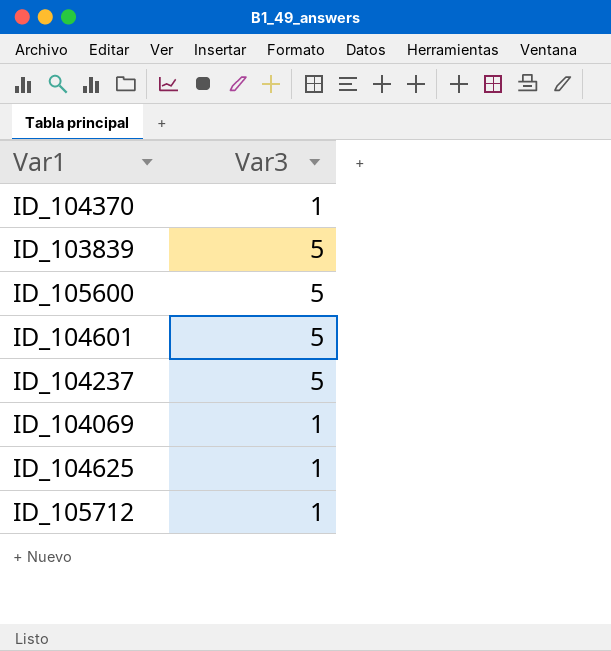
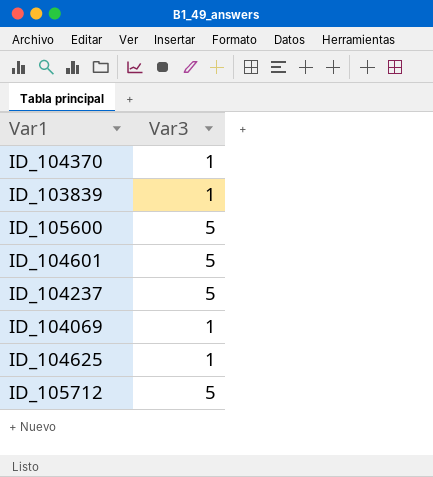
ID_103839 | Var3: 5 -> 1
ID_105712 | Var3: 1 -> 5

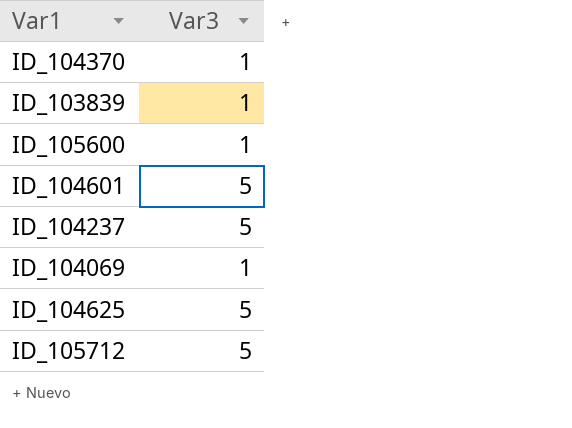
ID_105600 | Var3: 5 -> 1
ID_104625 | Var3: 1 -> 5

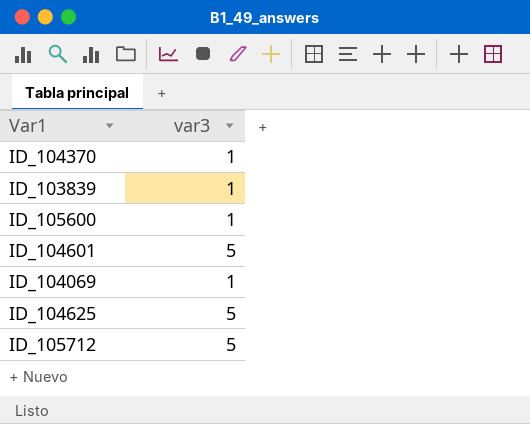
column name: Var3 -> var3
row ID_104237: 5 -> none

